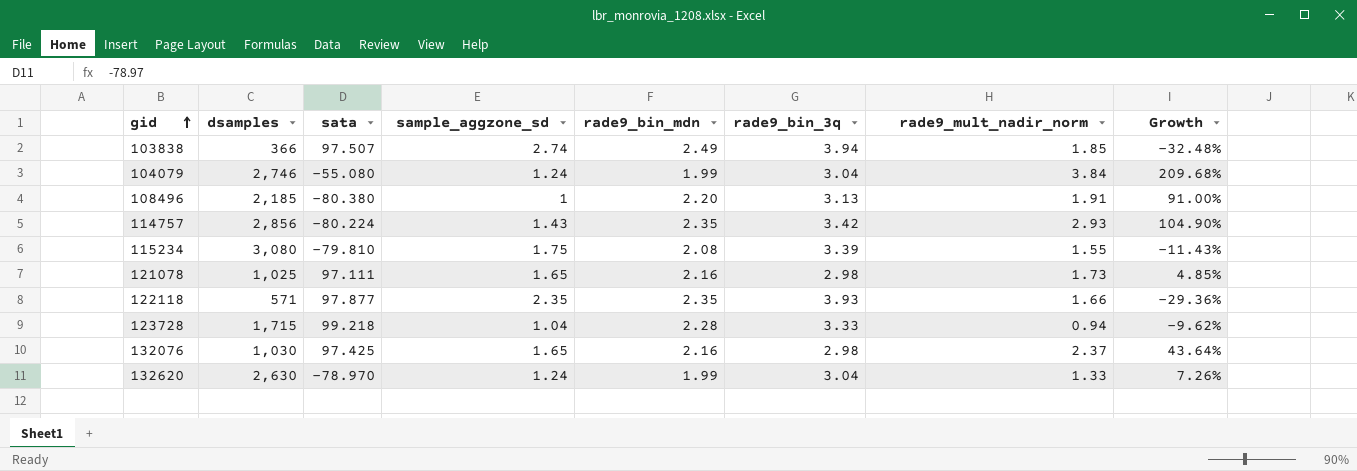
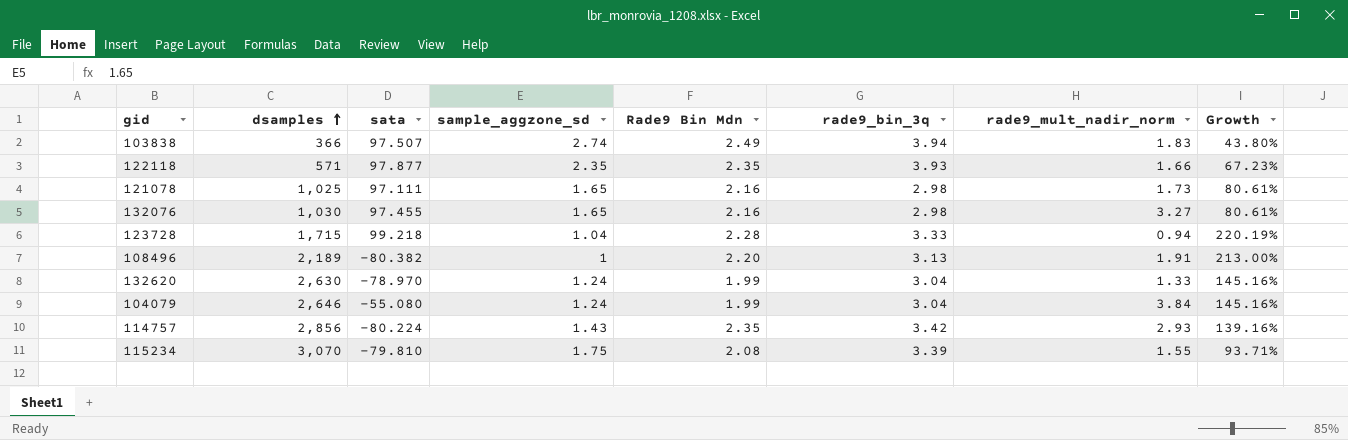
row order: gid ascending -> dsamples ascending
column name: rade9_bin_mdn -> Rade9 Bin Mdn
column Growth | formula: ([rade9_mult_nadir_norm] - [sample_aggzone_sd]) / [sample_aggzone_sd] -> ([rade9_bin_3q] - [sample_aggzone_sd]) / [sample_aggzone_sd]
103838 | rade9_mult_nadir_norm: 1.85 -> 1.83
132076 | sata: 97.425 -> 97.455
132076 | rade9_mult_nadir_norm: 2.37 -> 3.27
108496 | dsamples: 2,185 -> 2,189
108496 | sata: -80.380 -> -80.382
104079 | dsamples: 2,746 -> 2,646
115234 | dsamples: 3,080 -> 3,070

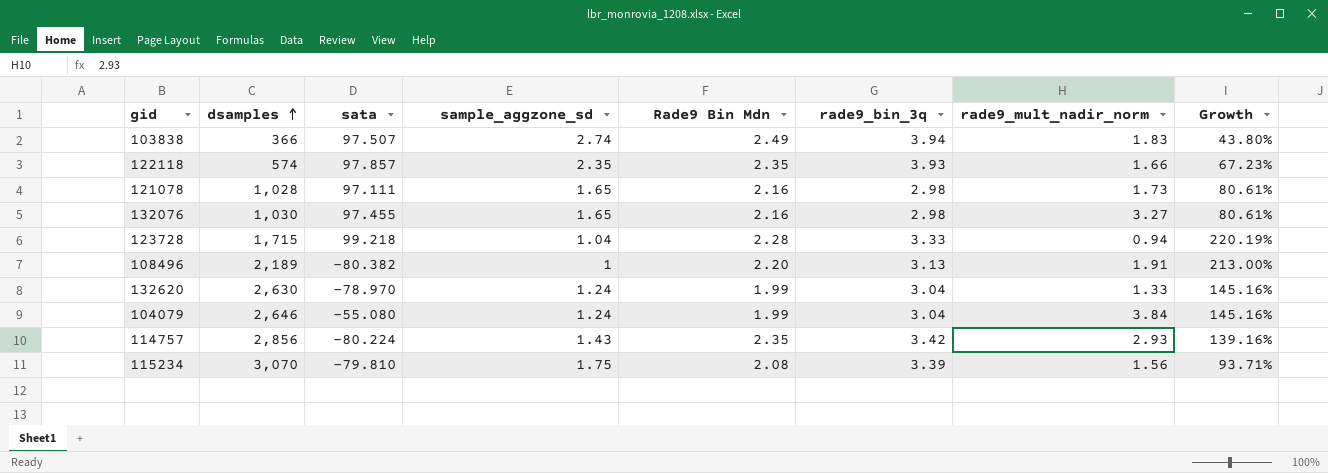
122118 | dsamples: 571 -> 574
122118 | sata: 97.877 -> 97.857
121078 | dsamples: 1,025 -> 1,028
115234 | rade9_mult_nadir_norm: 1.55 -> 1.56

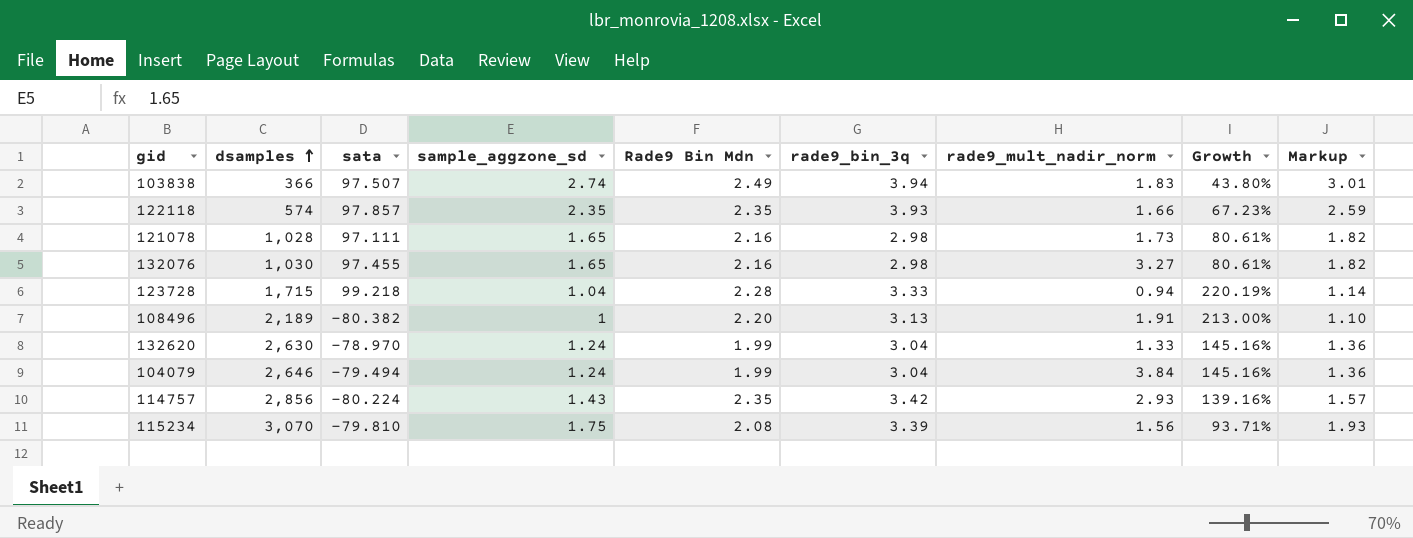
column Markup | formula: none -> [sample_aggzone_sd] * 1.1
104079 | sata: -55.080 -> -79.494

